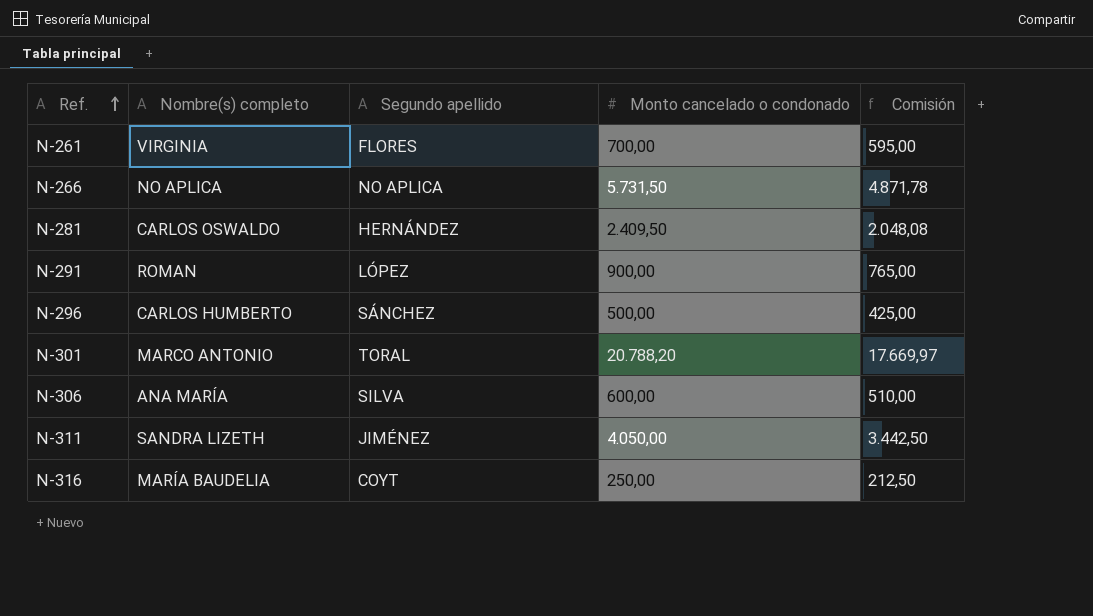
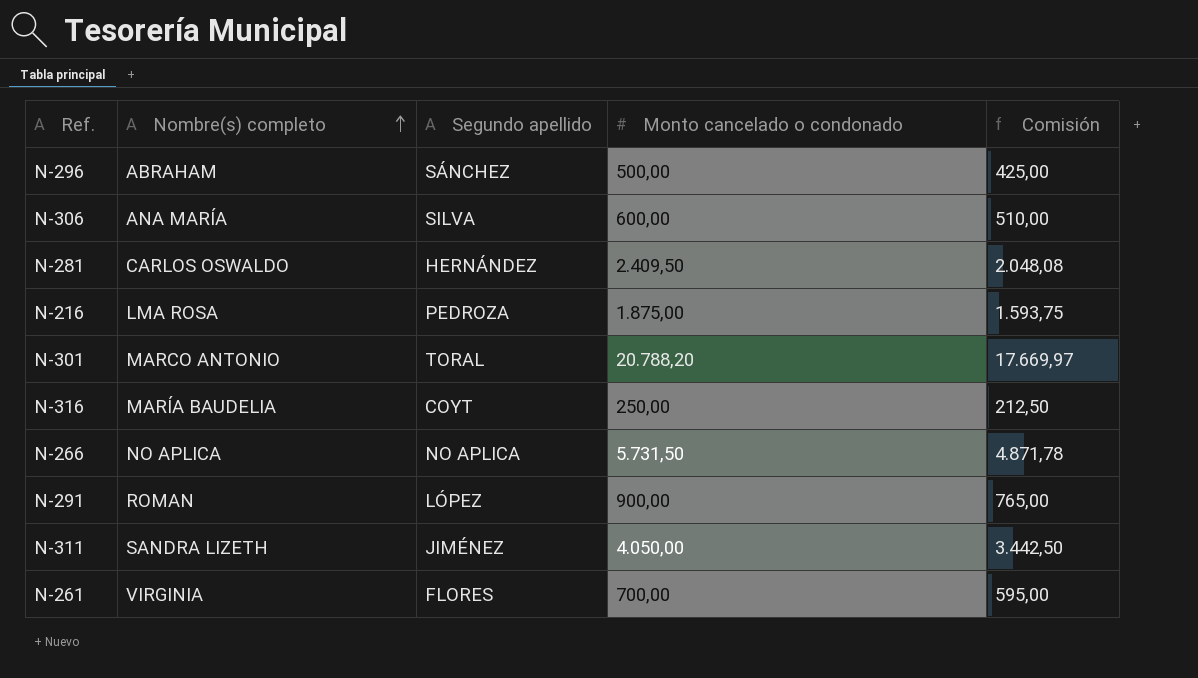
row order: Ref. ascending -> Nombre(s) completo ascending
N-296 | Nombre(s) completo: CARLOS HUMBERTO -> ABRAHAM
row N-216: none -> LMA ROSA | PEDROZA | 1.875,00 | 1.593,75

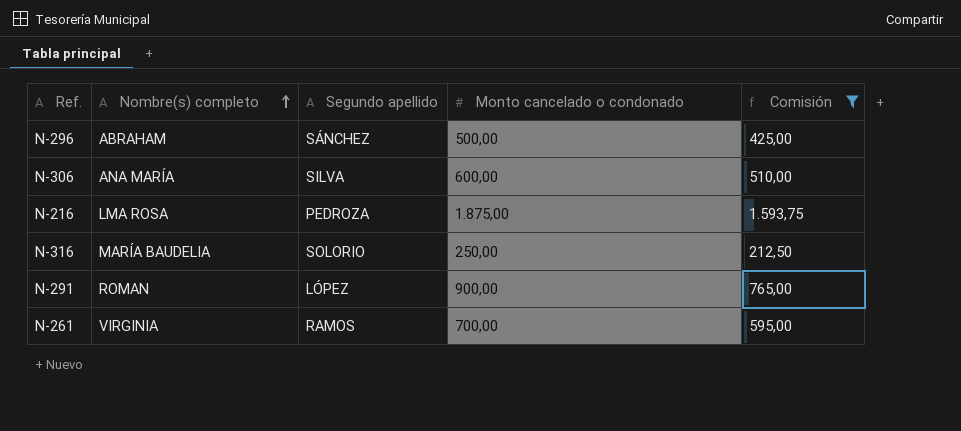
filter: none -> Comisión <= 1.593,75
N-316 | Segundo apellido: COYT -> SOLORIO
N-261 | Segundo apellido: FLORES -> RAMOS

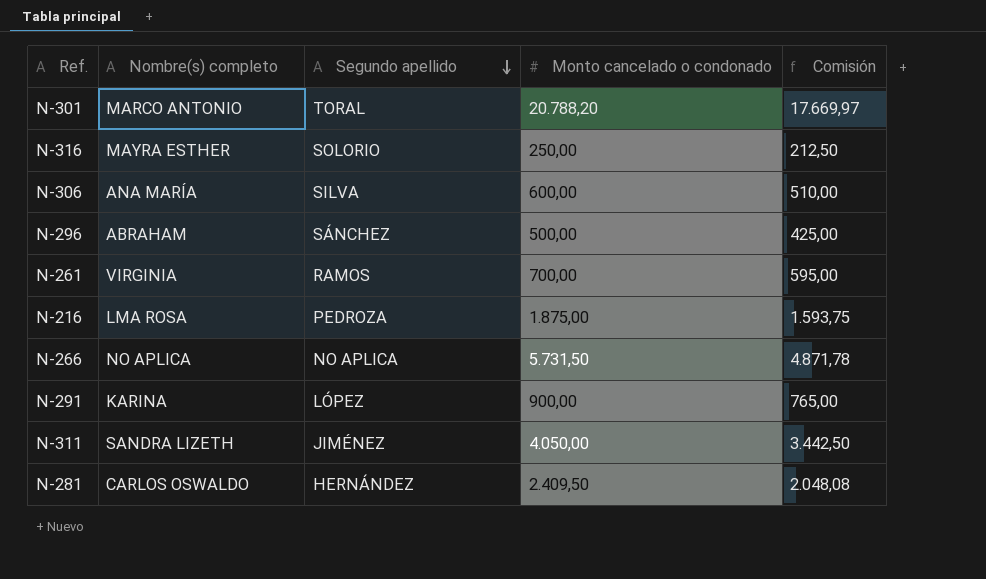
filter: Comisión <= 1.593,75 -> none
row order: Nombre(s) completo ascending -> Segundo apellido descending
N-316 | Nombre(s) completo: MARÍA BAUDELIA -> MAYRA ESTHER
N-291 | Nombre(s) completo: ROMAN -> KARINA

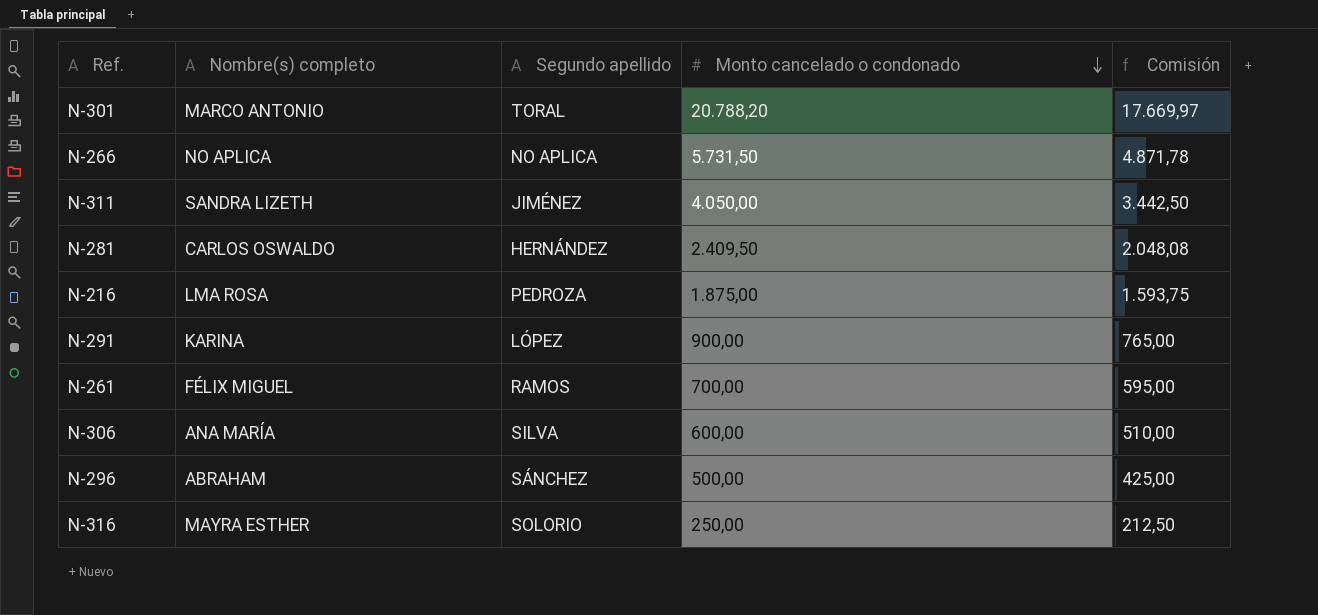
row order: Segundo apellido descending -> Monto cancelado o condonado descending
N-261 | Nombre(s) completo: VIRGINIA -> FÉLIX MIGUEL

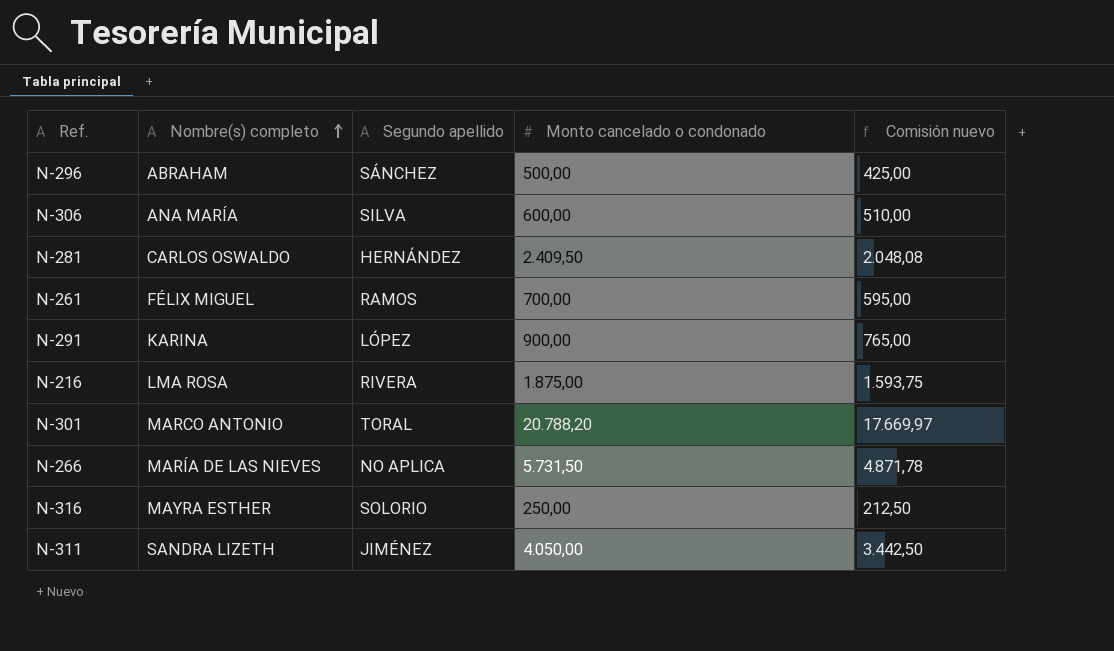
row order: Monto cancelado o condonado descending -> Nombre(s) completo ascending
column name: Comisión -> Comisión nuevo
N-216 | Segundo apellido: PEDROZA -> RIVERA
N-266 | Nombre(s) completo: NO APLICA -> MARÍA DE LAS NIEVES

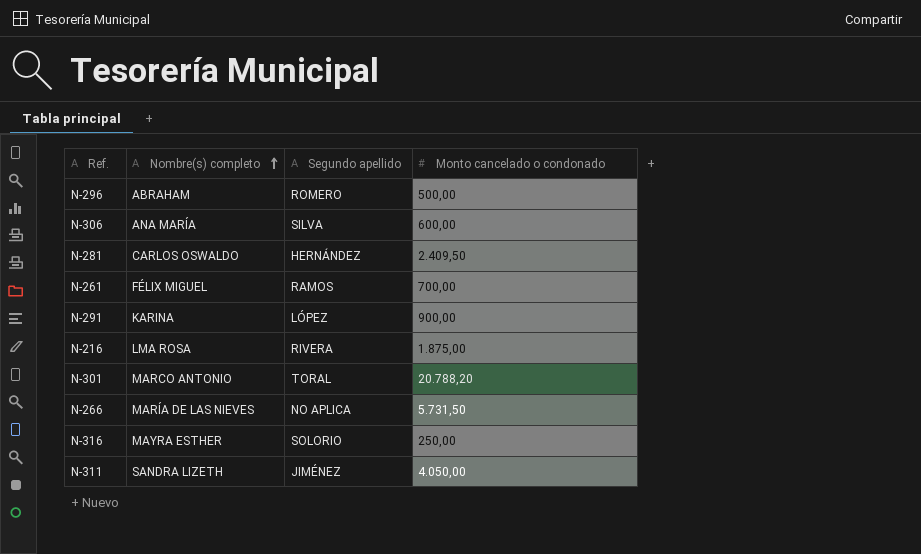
column Comisión nuevo | formula: [Monto cancelado o condonado] * 0,85 -> none
N-296 | Segundo apellido: SÁNCHEZ -> ROMERO

